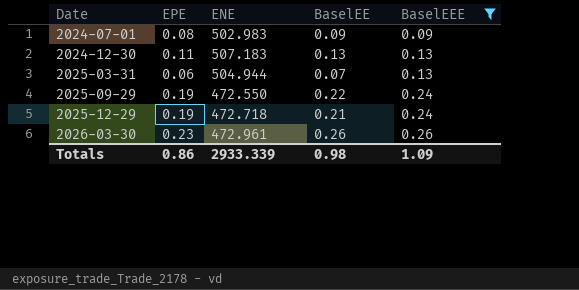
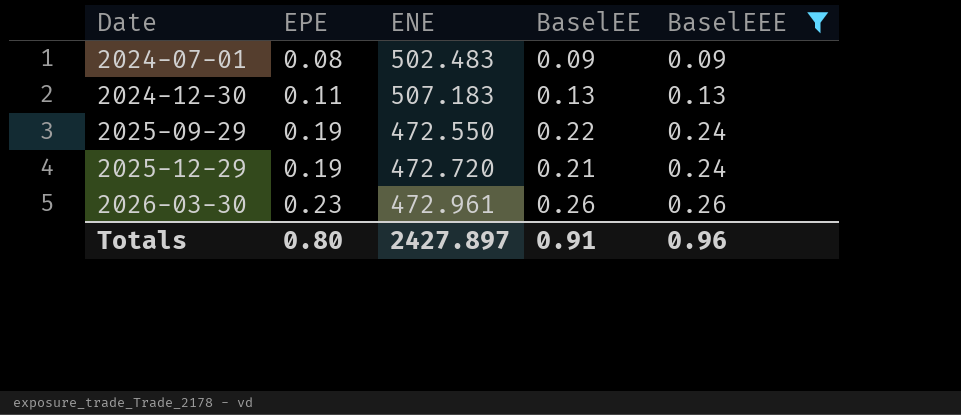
row 2025-03-31: 0.06 | 504.944 | 0.07 | 0.13 -> none
2024-07-01 | ENE: 502.983 -> 502.483
2025-12-29 | ENE: 472.718 -> 472.720
Totals | EPE: 0.86 -> 0.80
Totals | ENE: 2933.339 -> 2427.897
Totals | BaselEE: 0.98 -> 0.91
Totals | BaselEEE: 1.09 -> 0.96

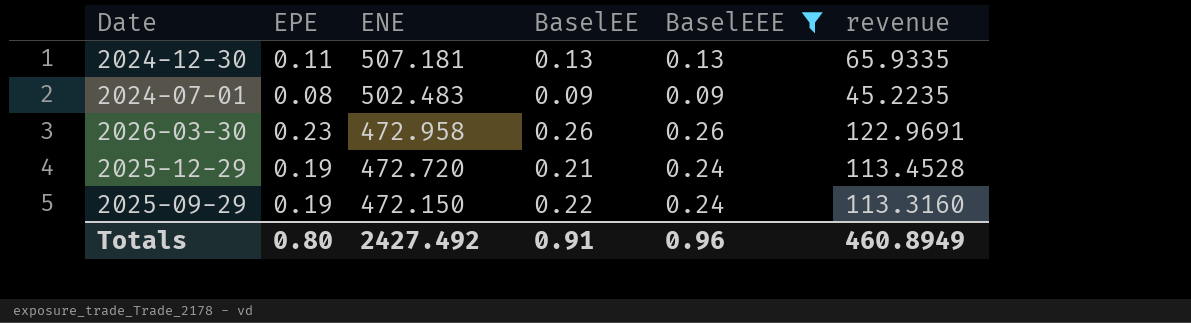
row order: Date ascending -> ENE descending
column revenue | formula: none -> [ENE] * [BaselEEE]
2024-12-30 | ENE: 507.183 -> 507.181
2026-03-30 | ENE: 472.961 -> 472.958
2025-09-29 | ENE: 472.550 -> 472.150
Totals | ENE: 2427.897 -> 2427.492

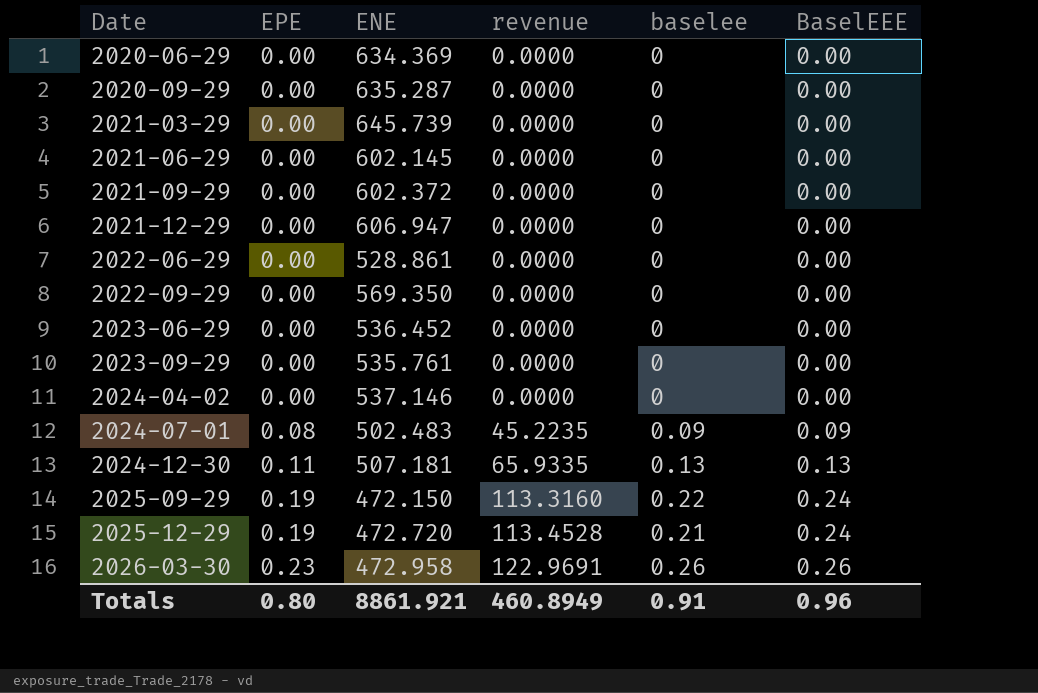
filter: BaselEEE != 0.00 -> none
row order: ENE descending -> Date ascending
column revenue | position: 6 -> 4
column name: BaselEE -> baselee
Totals | ENE: 2427.492 -> 8861.921

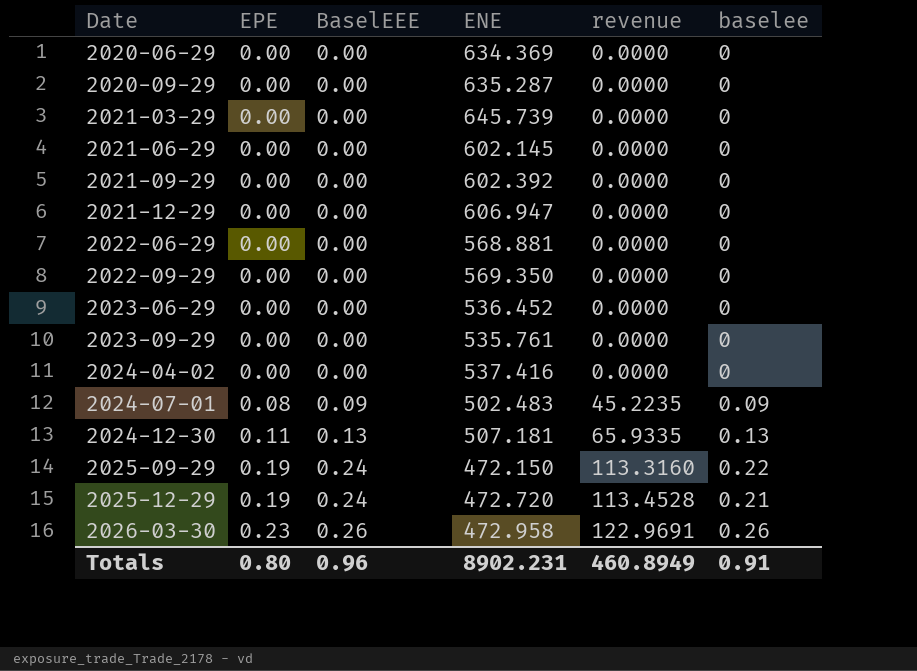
column BaselEEE | position: 6 -> 3
2021-09-29 | ENE: 602.372 -> 602.392
2022-06-29 | ENE: 528.861 -> 568.881
2024-04-02 | ENE: 537.146 -> 537.416
Totals | ENE: 8861.921 -> 8902.231

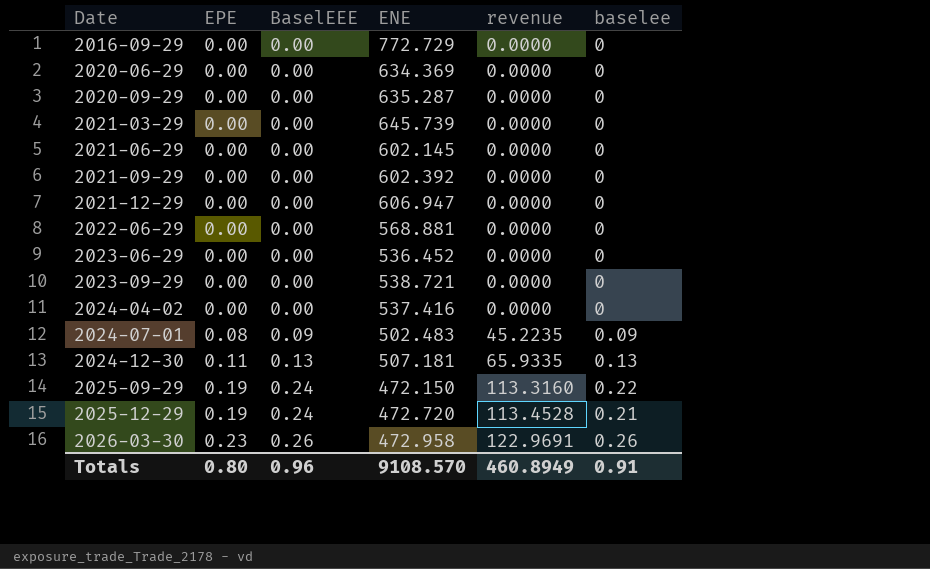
row 2022-09-29: 0.00 | 0.00 | 569.350 | 0.0000 | 0 -> none
row 2016-09-29: none -> 0.00 | 0.00 | 772.729 | 0.0000 | 0
2023-09-29 | ENE: 535.761 -> 538.721
Totals | ENE: 8902.231 -> 9108.570

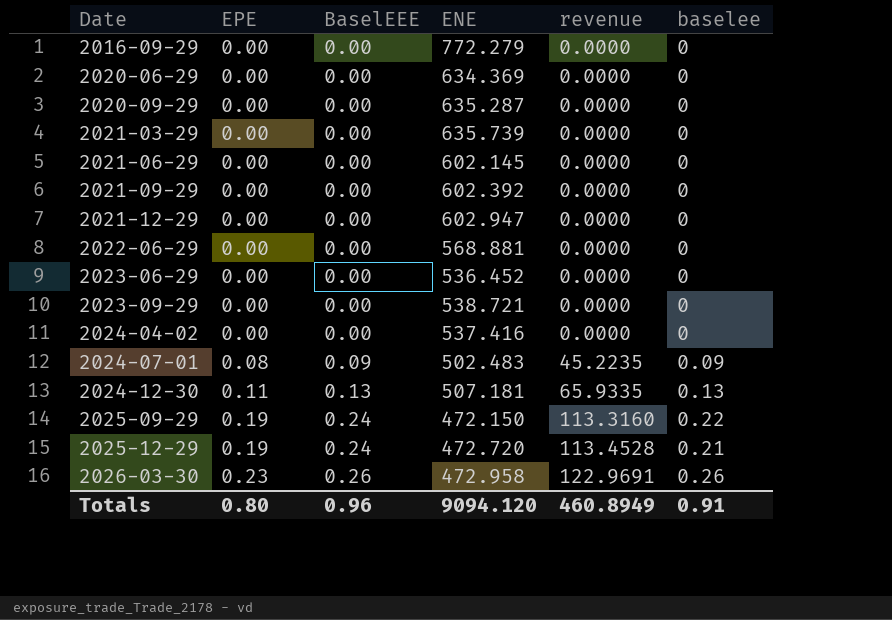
2016-09-29 | ENE: 772.729 -> 772.279
2021-03-29 | ENE: 645.739 -> 635.739
2021-12-29 | ENE: 606.947 -> 602.947
Totals | ENE: 9108.570 -> 9094.120

